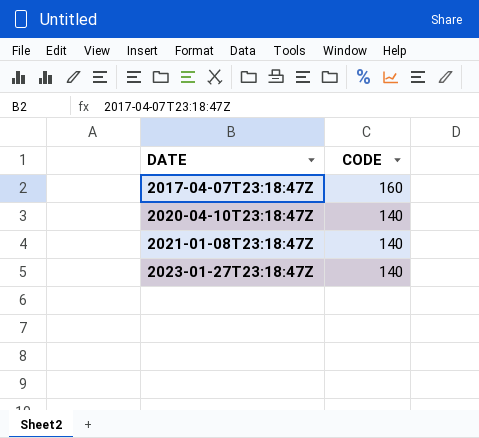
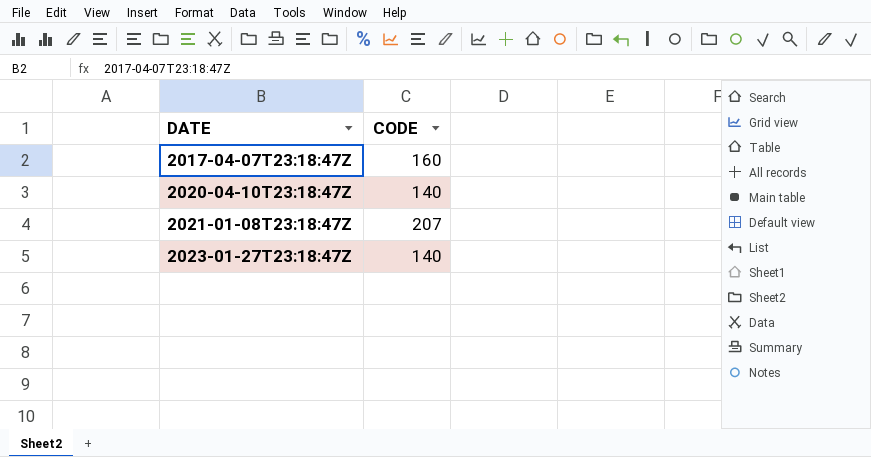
2021-01-08T23:18:47Z | CODE: 140 -> 207

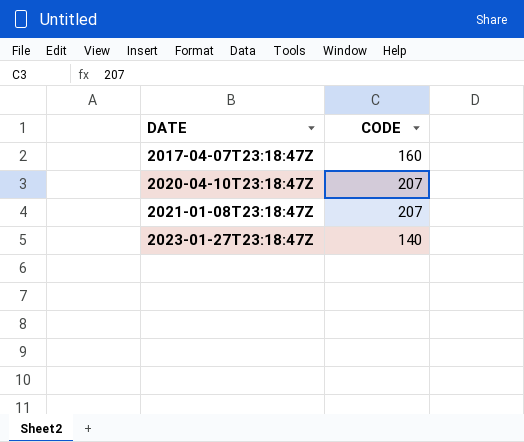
2020-04-10T23:18:47Z | CODE: 140 -> 207

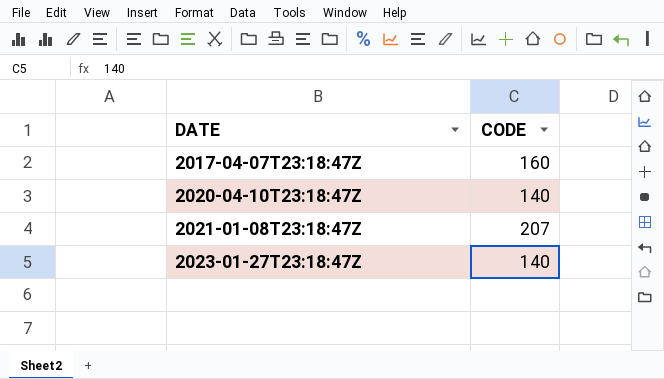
2020-04-10T23:18:47Z | CODE: 207 -> 140

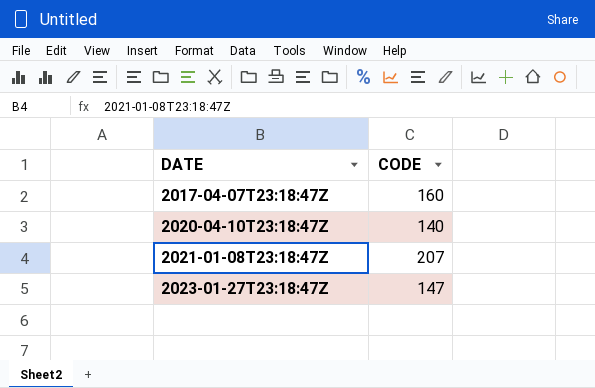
2023-01-27T23:18:47Z | CODE: 140 -> 147

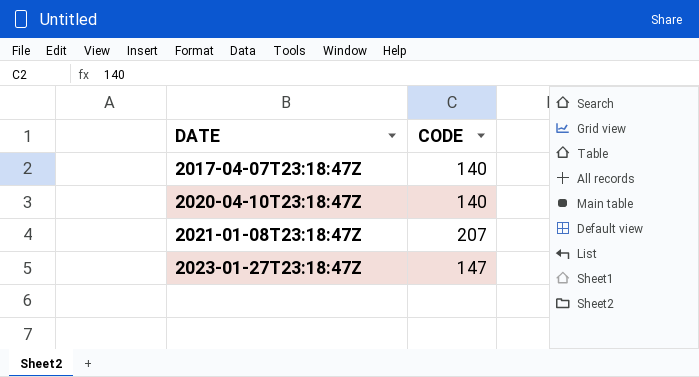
2017-04-07T23:18:47Z | CODE: 160 -> 140

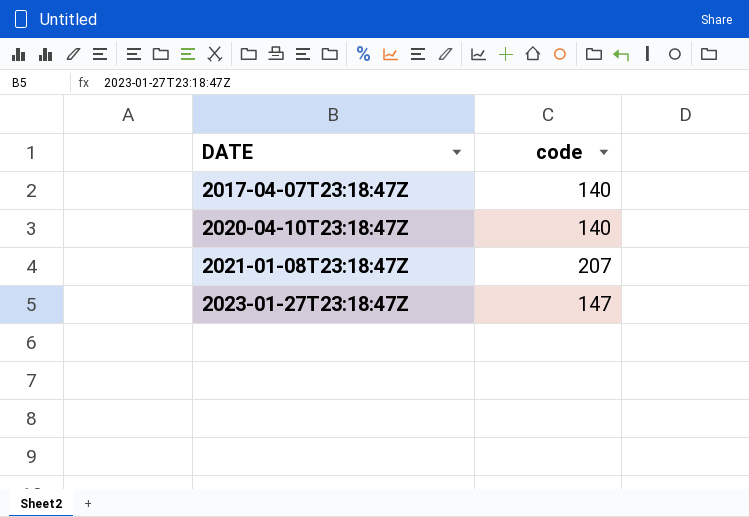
column name: CODE -> code

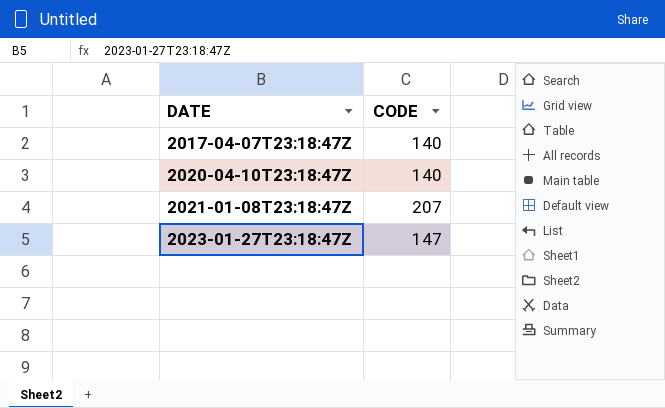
column name: code -> CODE

